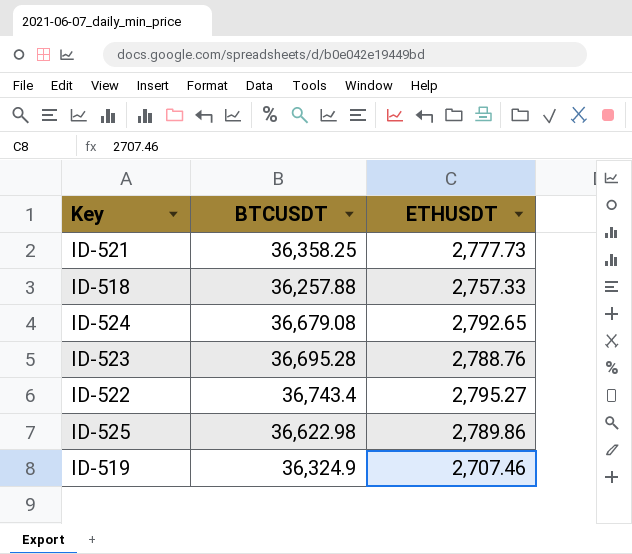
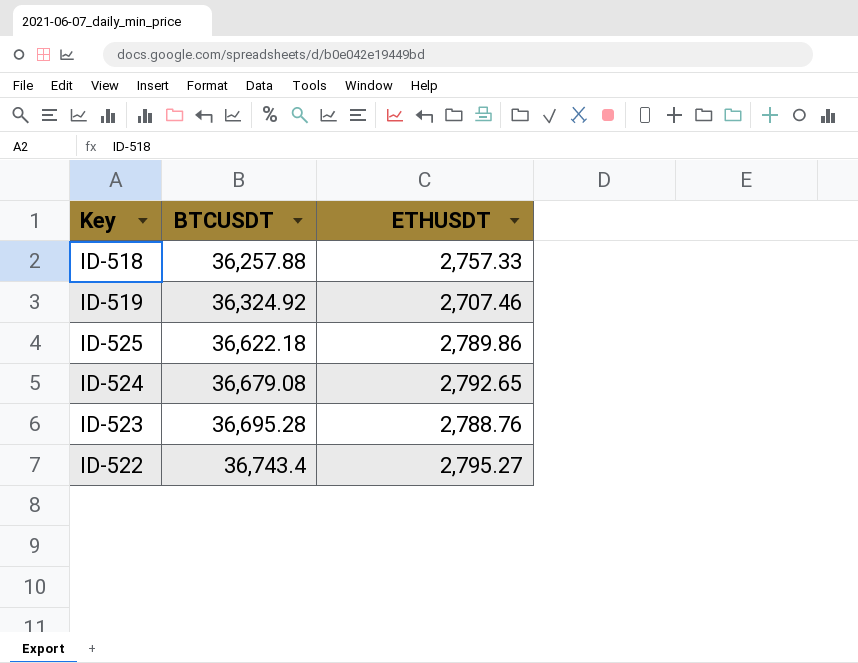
row order: none -> BTCUSDT ascending
row ID-521: 36,358.25 | 2,777.73 -> none
ID-519 | BTCUSDT: 36,324.9 -> 36,324.92
ID-525 | BTCUSDT: 36,622.98 -> 36,622.18

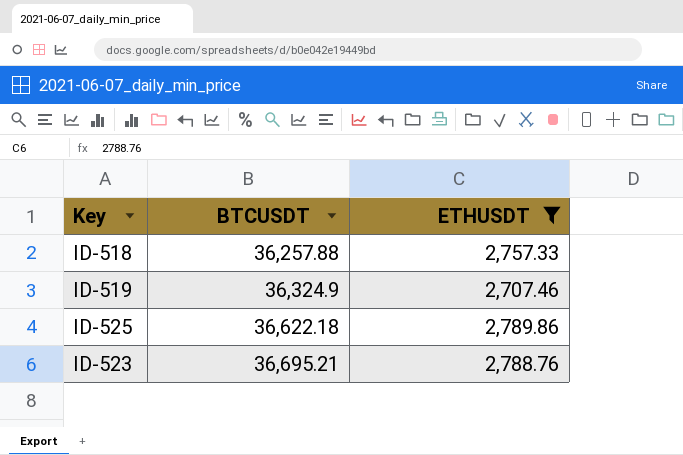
filter: none -> ETHUSDT <= 2,789.86
ID-519 | BTCUSDT: 36,324.92 -> 36,324.9
ID-523 | BTCUSDT: 36,695.28 -> 36,695.21

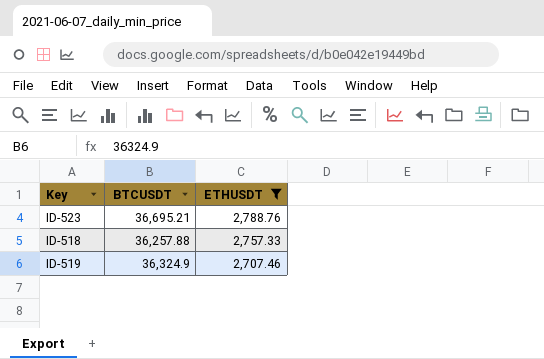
row order: BTCUSDT ascending -> ETHUSDT descending
row ID-525: 36,622.18 | 2,789.86 -> none

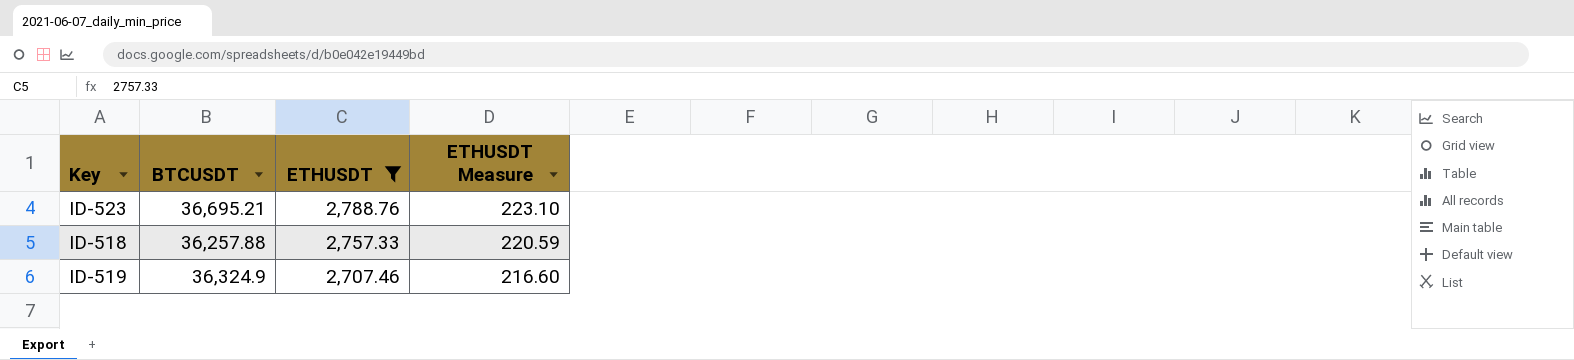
column ETHUSDT Measure | formula: none -> [ETHUSDT] * 0.08

